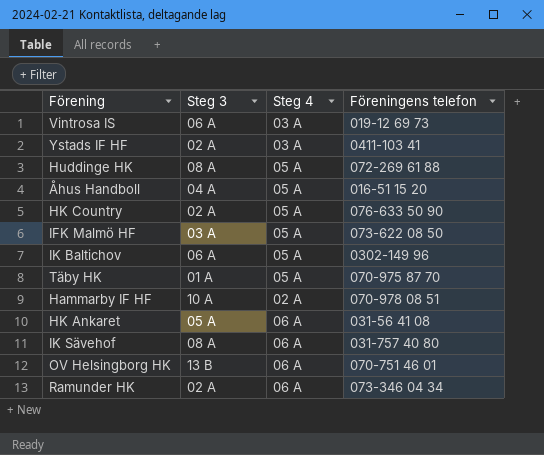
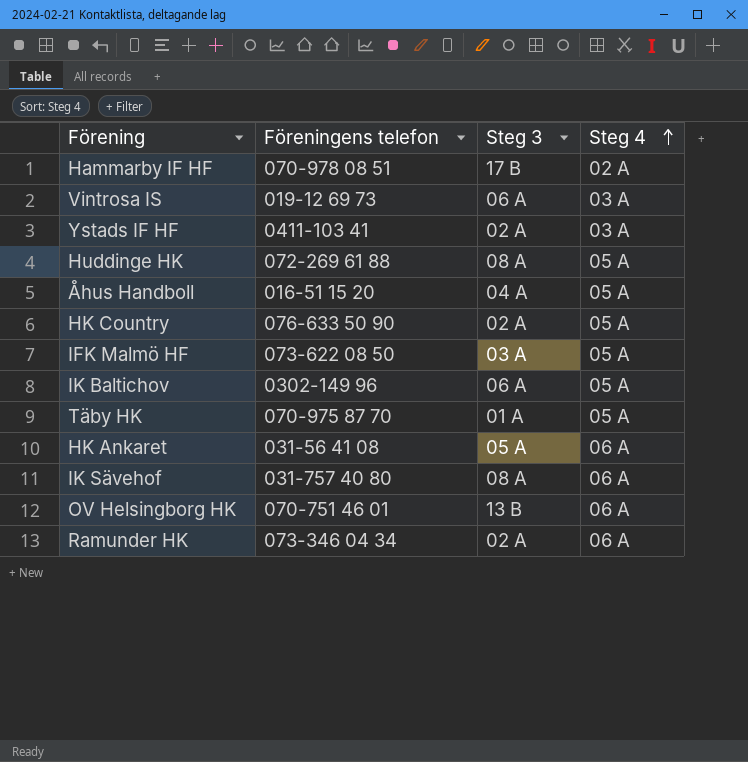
row order: none -> Steg 4 ascending
column Föreningens telefon | position: 4 -> 2
Hammarby IF HF | Steg 3: 10 A -> 17 B

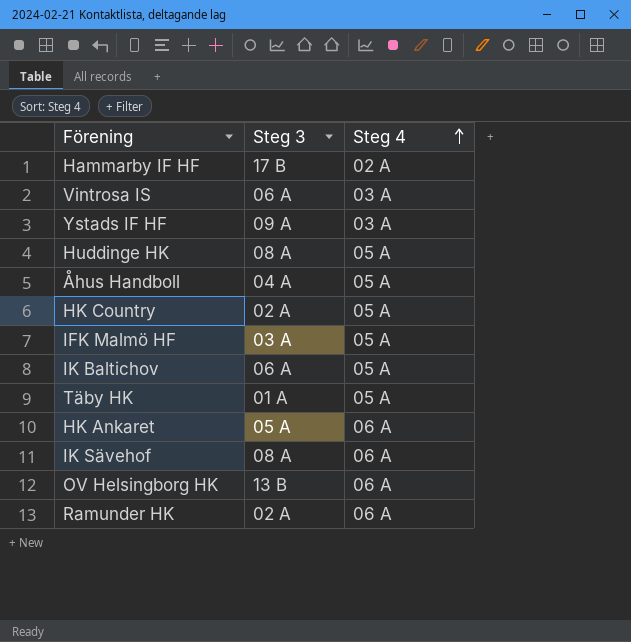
column Föreningens telefon | position: 2 -> none
Ystads IF HF | Steg 3: 02 A -> 09 A

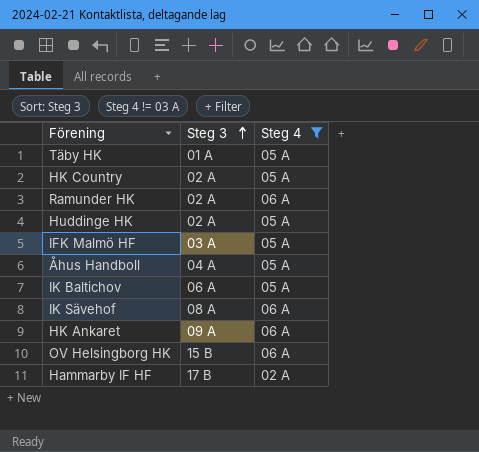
filter: none -> Steg 4 != 03 A
row order: Steg 4 ascending -> Steg 3 ascending
Huddinge HK | Steg 3: 08 A -> 02 A
HK Ankaret | Steg 3: 05 A -> 09 A
OV Helsingborg HK | Steg 3: 13 B -> 15 B

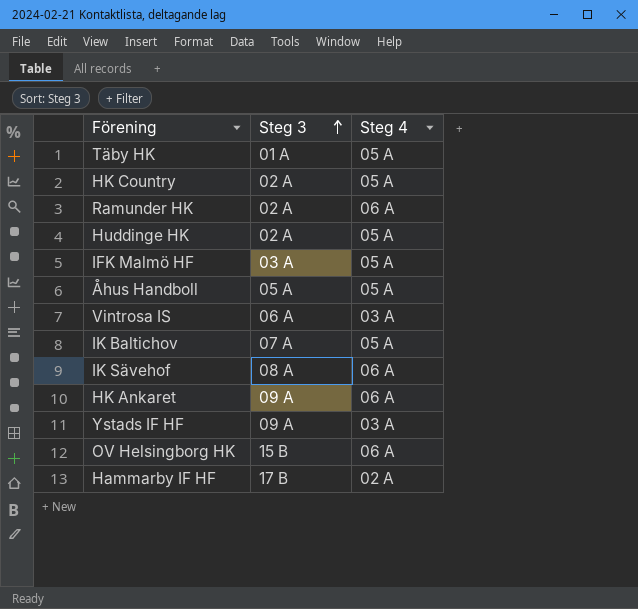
filter: Steg 4 != 03 A -> none
Åhus Handboll | Steg 3: 04 A -> 05 A
IK Baltichov | Steg 3: 06 A -> 07 A

